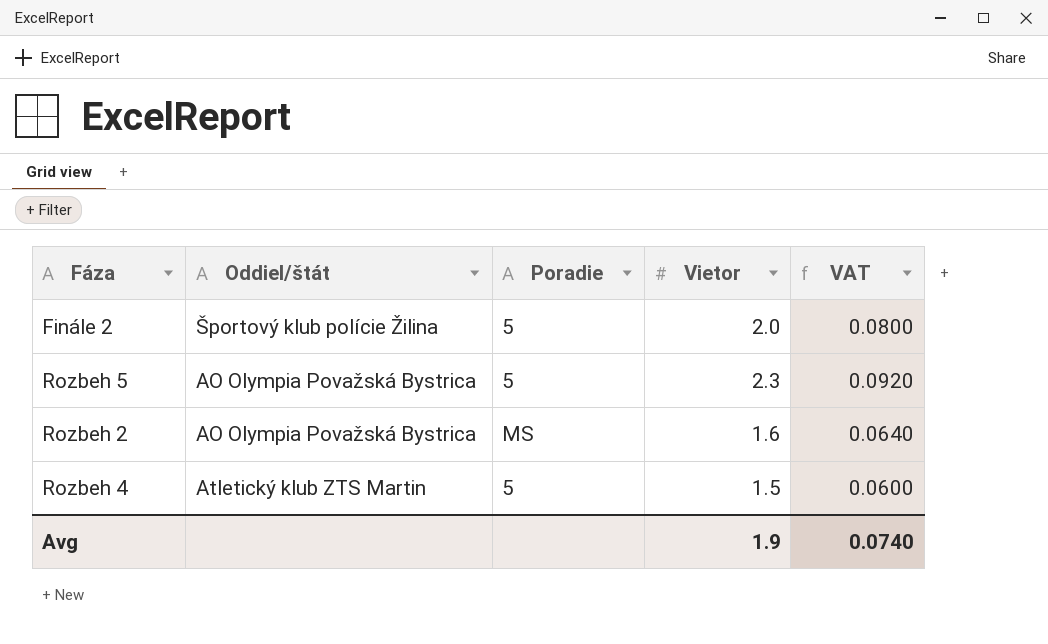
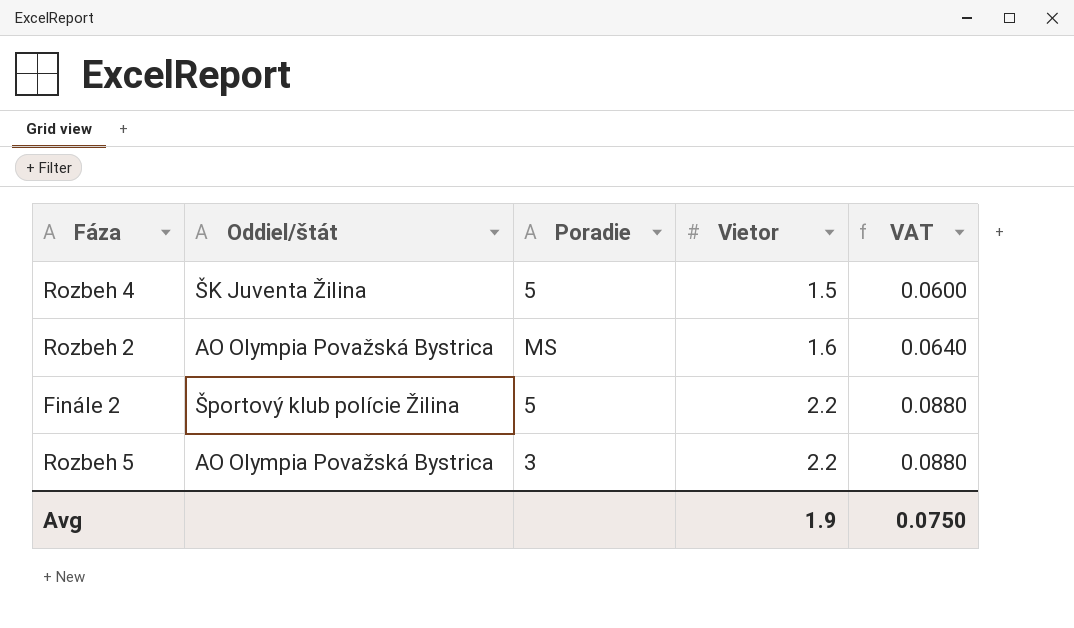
row order: none -> Vietor ascending
Rozbeh 4 | Oddiel/štát: Atletický klub ZTS Martin -> ŠK Juventa Žilina
Finále 2 | Vietor: 2.0 -> 2.2
Finále 2 | VAT: 0.0800 -> 0.0880
Rozbeh 5 | Poradie: 5 -> 3
Rozbeh 5 | Vietor: 2.3 -> 2.2
Rozbeh 5 | VAT: 0.0920 -> 0.0880
Avg | VAT: 0.0740 -> 0.0750

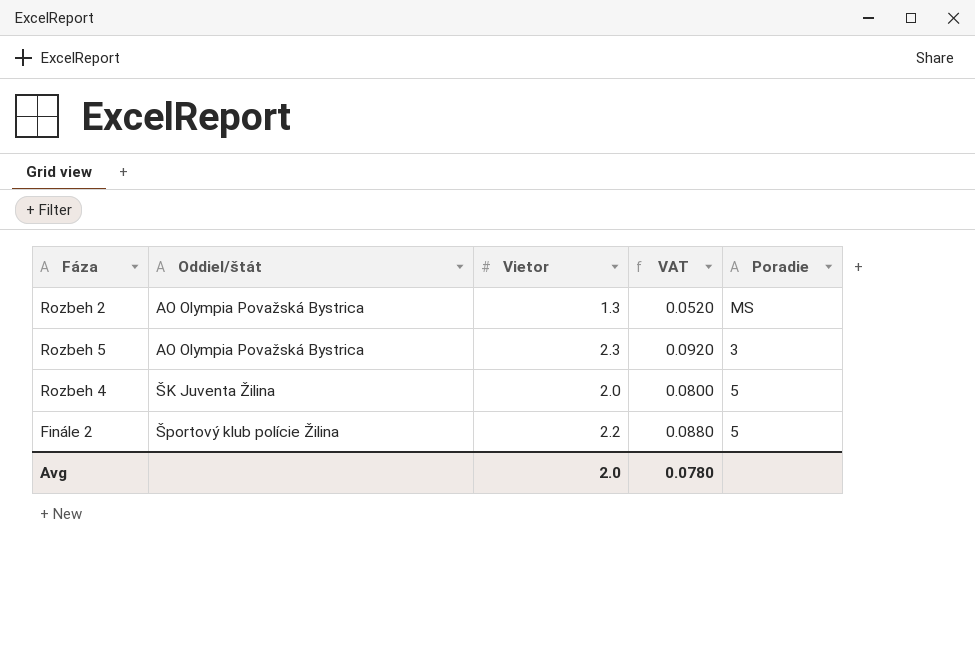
row order: Vietor ascending -> Oddiel/štát ascending
column Poradie | position: 3 -> 5
Rozbeh 2 | Vietor: 1.6 -> 1.3
Rozbeh 2 | VAT: 0.0640 -> 0.0520
Rozbeh 5 | Vietor: 2.2 -> 2.3
Rozbeh 5 | VAT: 0.0880 -> 0.0920
Rozbeh 4 | Vietor: 1.5 -> 2.0
Rozbeh 4 | VAT: 0.0600 -> 0.0800
Avg | Vietor: 1.9 -> 2.0
Avg | VAT: 0.0750 -> 0.0780

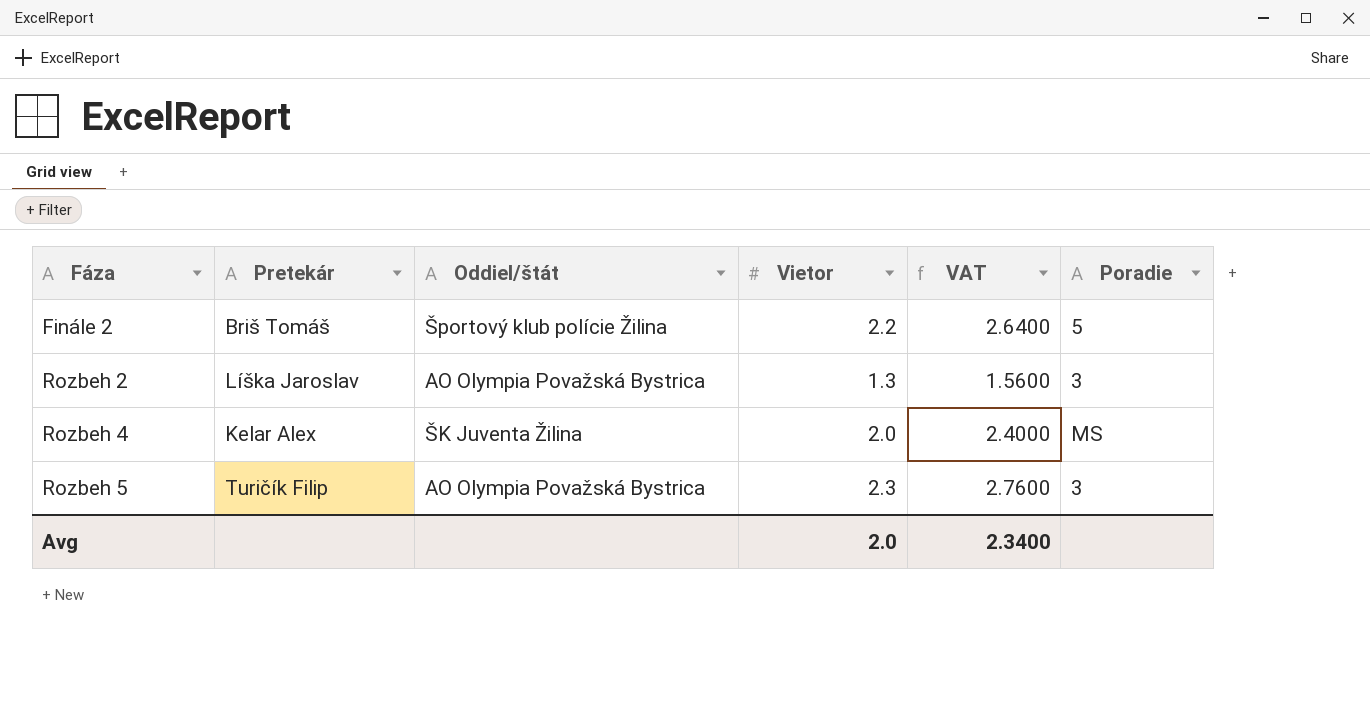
row order: Oddiel/štát ascending -> Fáza ascending
column Pretekár | position: none -> 2
column VAT | formula: [Vietor] * 0.04 -> [Vietor] * 1.2
Rozbeh 2 | Poradie: MS -> 3
Rozbeh 4 | Poradie: 5 -> MS
Avg | VAT: 0.0780 -> 2.3400

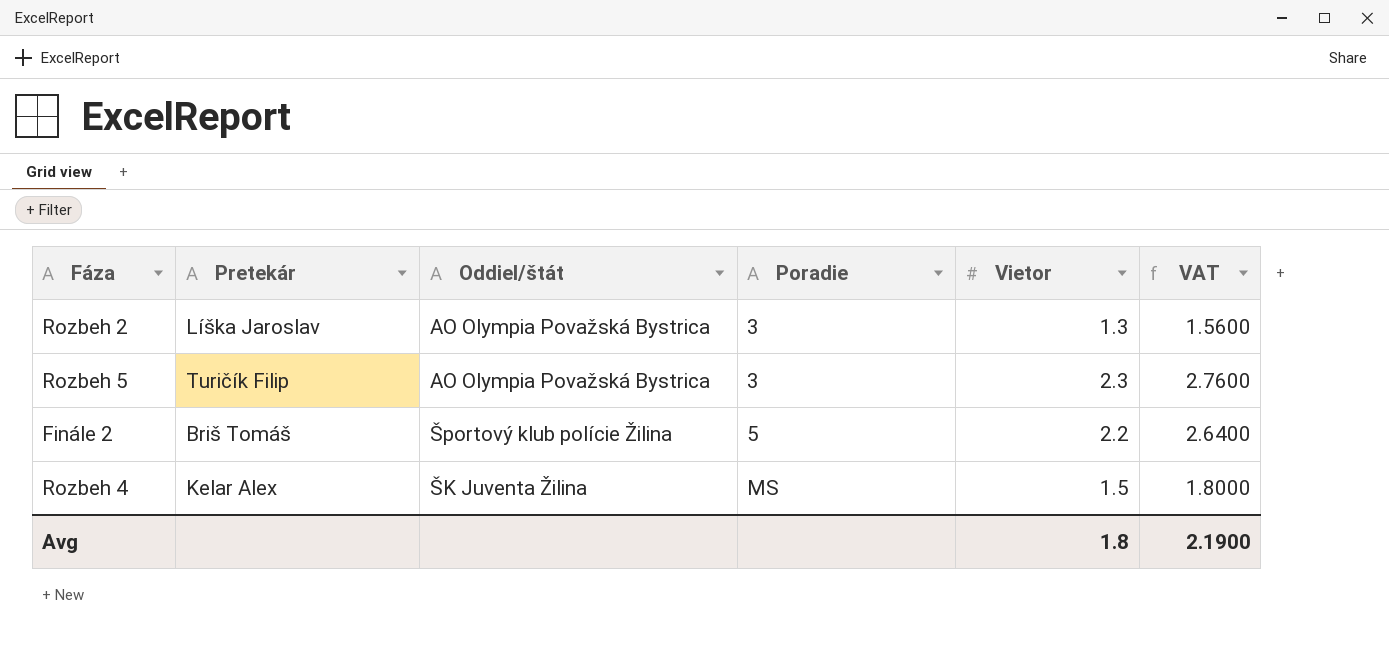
row order: Fáza ascending -> Poradie ascending
column Poradie | position: 6 -> 4
Rozbeh 4 | Vietor: 2.0 -> 1.5
Rozbeh 4 | VAT: 2.4000 -> 1.8000
Avg | Vietor: 2.0 -> 1.8
Avg | VAT: 2.3400 -> 2.1900

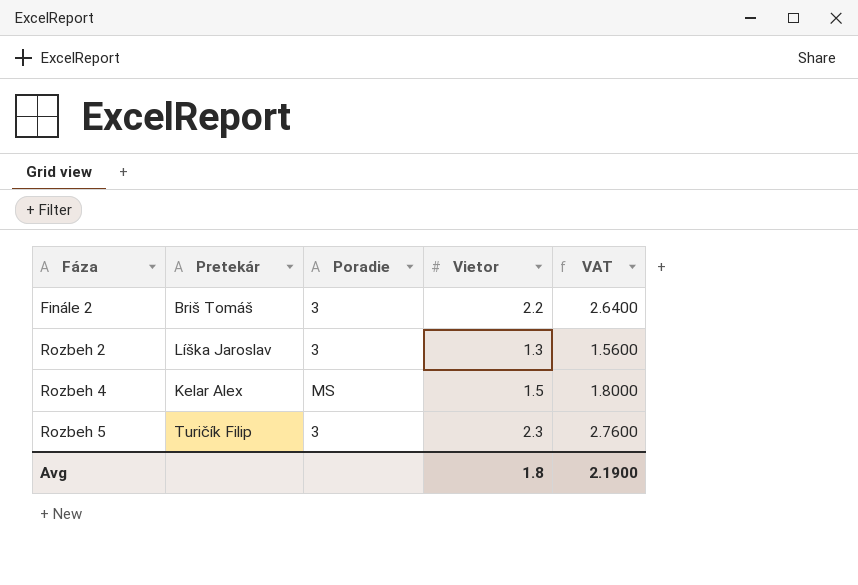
row order: Poradie ascending -> Fáza ascending
column Oddiel/štát | position: 3 -> none
Finále 2 | Poradie: 5 -> 3

